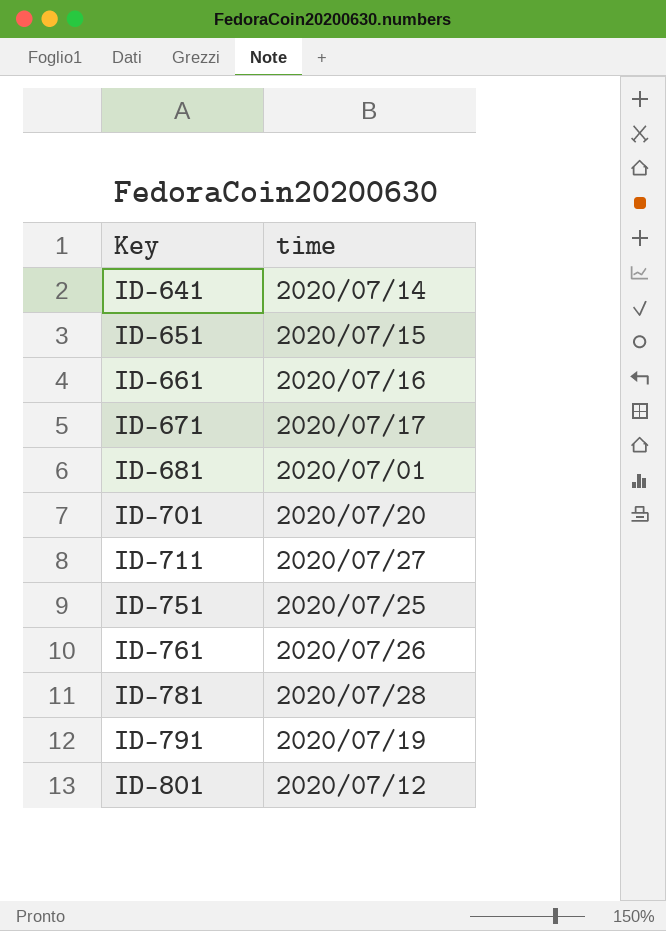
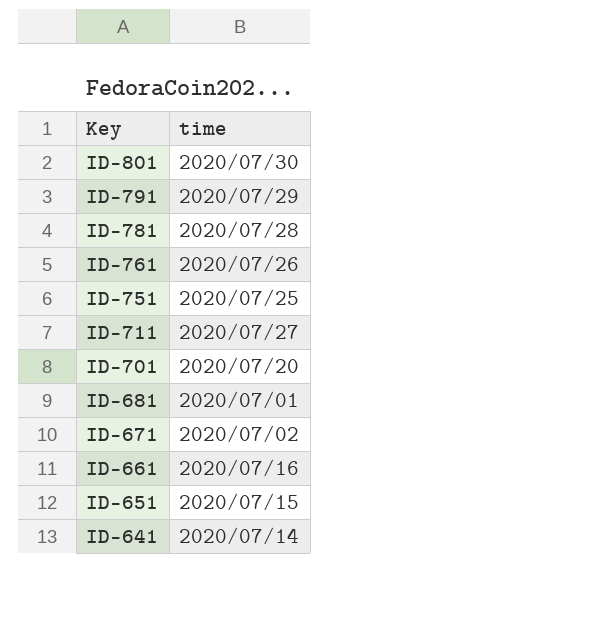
row order: Key ascending -> Key descending
ID-801 | time: 2020/07/12 -> 2020/07/30
ID-791 | time: 2020/07/19 -> 2020/07/29
ID-671 | time: 2020/07/17 -> 2020/07/02

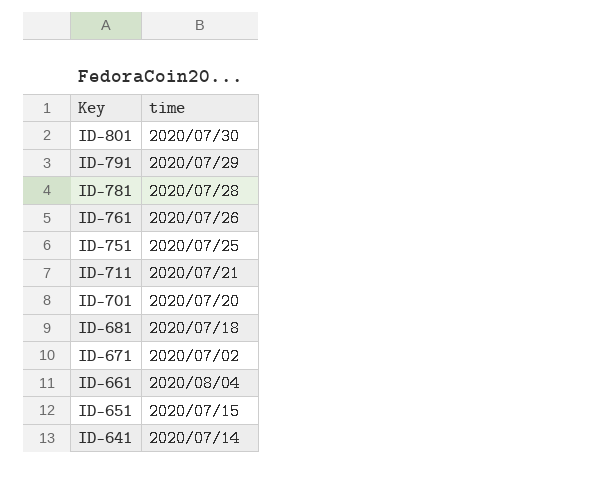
ID-711 | time: 2020/07/27 -> 2020/07/21
ID-681 | time: 2020/07/01 -> 2020/07/18
ID-661 | time: 2020/07/16 -> 2020/08/04

